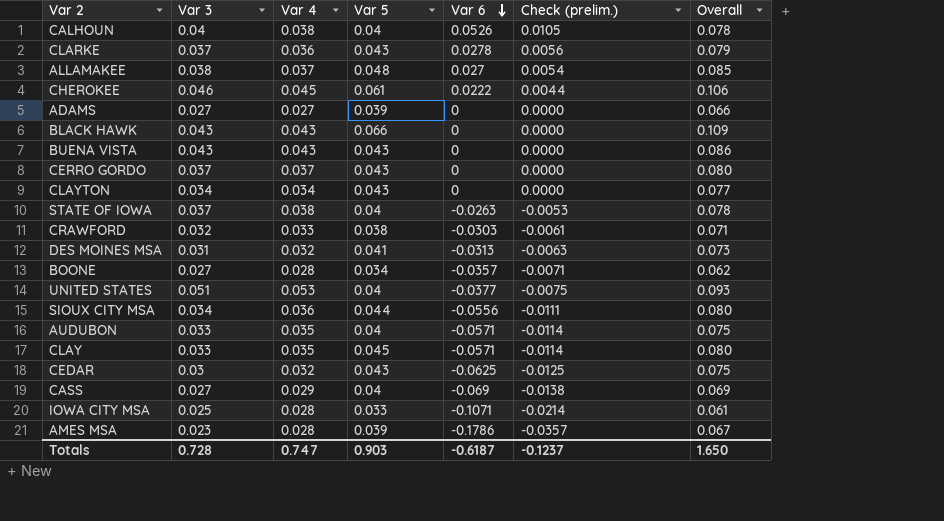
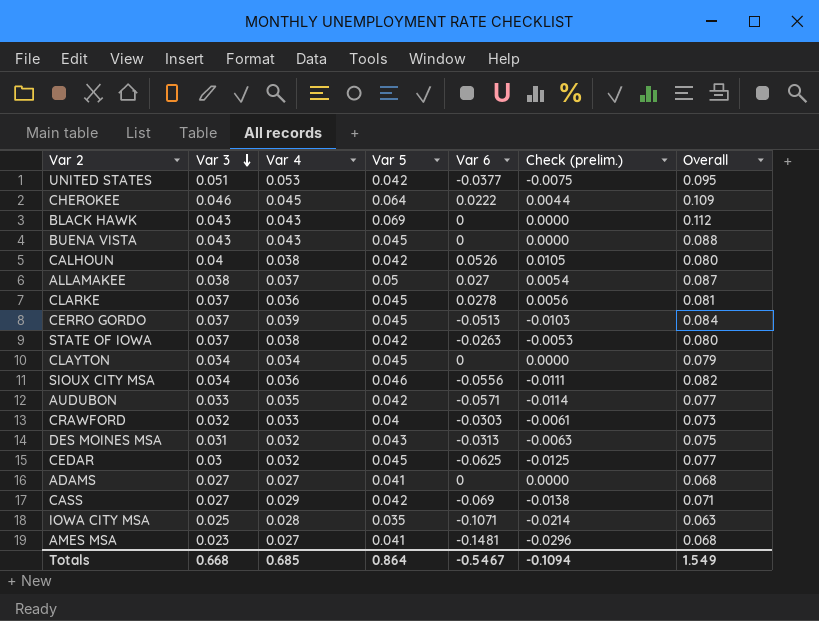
row order: Var 6 descending -> Var 3 descending
row BOONE: 0.027 | 0.028 | 0.034 | -0.0357 | -0.0071 | 0.062 -> none
row CLAY: 0.033 | 0.035 | 0.045 | -0.0571 | -0.0114 | 0.080 -> none
UNITED STATES | Var 5: 0.04 -> 0.042
UNITED STATES | Overall: 0.093 -> 0.095
CHEROKEE | Var 5: 0.061 -> 0.064
CHEROKEE | Overall: 0.106 -> 0.109
BLACK HAWK | Var 5: 0.066 -> 0.069
BLACK HAWK | Overall: 0.109 -> 0.112
BUENA VISTA | Var 5: 0.043 -> 0.045
BUENA VISTA | Overall: 0.086 -> 0.088
CALHOUN | Var 5: 0.04 -> 0.042
CALHOUN | Overall: 0.078 -> 0.080
ALLAMAKEE | Var 5: 0.048 -> 0.05
ALLAMAKEE | Overall: 0.085 -> 0.087
CLARKE | Var 5: 0.043 -> 0.045
CLARKE | Overall: 0.079 -> 0.081
CERRO GORDO | Var 4: 0.037 -> 0.039
CERRO GORDO | Var 5: 0.043 -> 0.045
CERRO GORDO | Var 6: 0 -> -0.0513
CERRO GORDO | Check (prelim.): 0.0000 -> -0.0103
CERRO GORDO | Overall: 0.080 -> 0.084
STATE OF IOWA | Var 5: 0.04 -> 0.042
STATE OF IOWA | Overall: 0.078 -> 0.080
CLAYTON | Var 5: 0.043 -> 0.045
CLAYTON | Overall: 0.077 -> 0.079
SIOUX CITY MSA | Var 5: 0.044 -> 0.046
SIOUX CITY MSA | Overall: 0.080 -> 0.082
AUDUBON | Var 5: 0.04 -> 0.042
AUDUBON | Overall: 0.075 -> 0.077
CRAWFORD | Var 5: 0.038 -> 0.04
CRAWFORD | Overall: 0.071 -> 0.073
DES MOINES MSA | Var 5: 0.041 -> 0.043
DES MOINES MSA | Overall: 0.073 -> 0.075
CEDAR | Var 5: 0.043 -> 0.045
CEDAR | Overall: 0.075 -> 0.077
ADAMS | Var 5: 0.039 -> 0.041
ADAMS | Overall: 0.066 -> 0.068
CASS | Var 5: 0.04 -> 0.042
CASS | Overall: 0.069 -> 0.071
IOWA CITY MSA | Var 5: 0.033 -> 0.035
IOWA CITY MSA | Overall: 0.061 -> 0.063
AMES MSA | Var 4: 0.028 -> 0.027
AMES MSA | Var 5: 0.039 -> 0.041
AMES MSA | Var 6: -0.1786 -> -0.1481
AMES MSA | Check (prelim.): -0.0357 -> -0.0296
AMES MSA | Overall: 0.067 -> 0.068
Totals | Var 3: 0.728 -> 0.668
Totals | Var 4: 0.747 -> 0.685
Totals | Var 5: 0.903 -> 0.864
Totals | Var 6: -0.6187 -> -0.5467
Totals | Check (prelim.): -0.1237 -> -0.1094
Totals | Overall: 1.650 -> 1.549

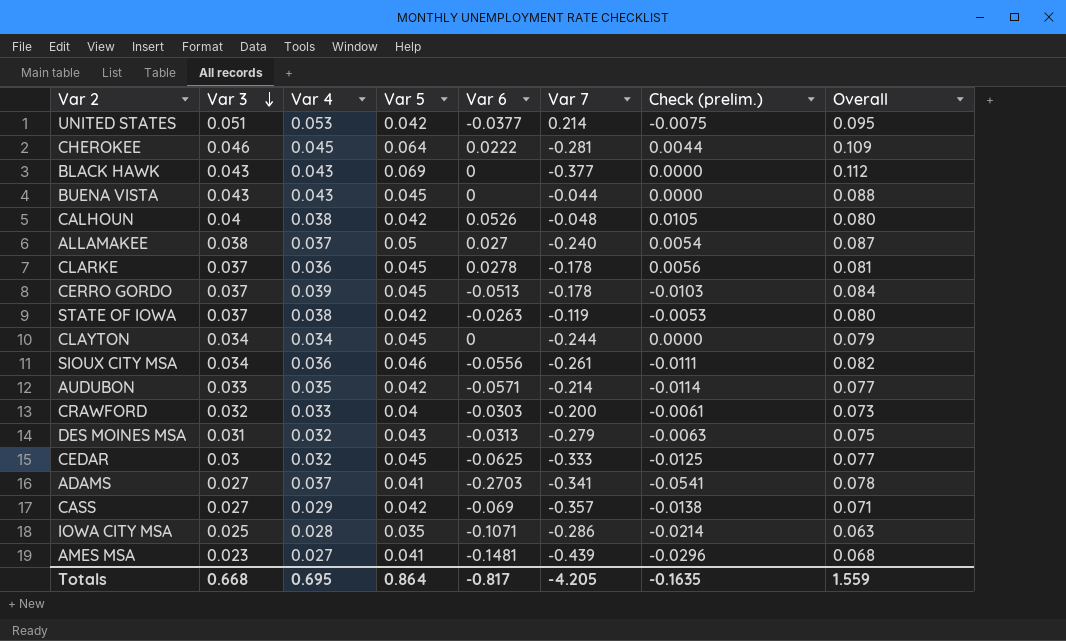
column Var 7 | formula: none -> ([Var 3] - [Var 5]) / [Var 5]
ADAMS | Var 4: 0.027 -> 0.037
ADAMS | Var 6: 0 -> -0.2703
ADAMS | Check (prelim.): 0.0000 -> -0.0541
ADAMS | Overall: 0.068 -> 0.078
Totals | Var 4: 0.685 -> 0.695
Totals | Var 6: -0.5467 -> -0.817
Totals | Check (prelim.): -0.1094 -> -0.1635
Totals | Overall: 1.549 -> 1.559

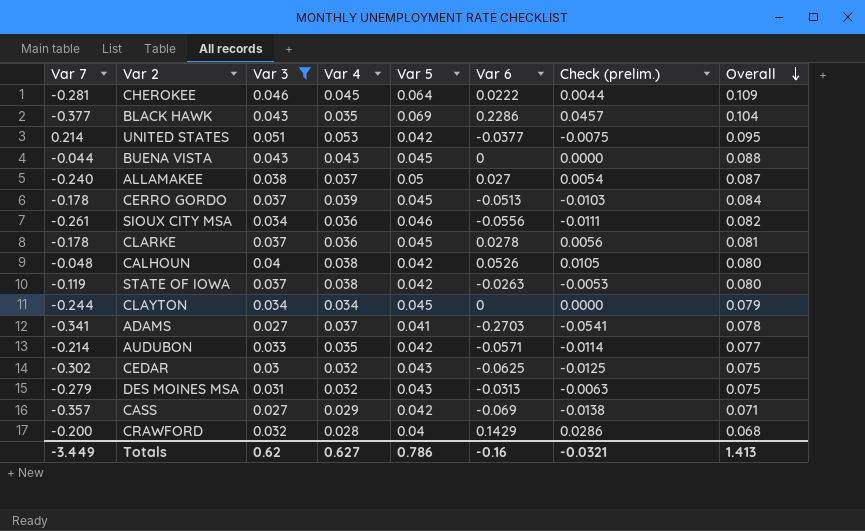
filter: none -> Var 3 >= 0.027
row order: Var 3 descending -> Overall descending
column Var 7 | position: 6 -> 1
BLACK HAWK | Var 4: 0.043 -> 0.035
BLACK HAWK | Var 6: 0 -> 0.2286
BLACK HAWK | Check (prelim.): 0.0000 -> 0.0457
BLACK HAWK | Overall: 0.112 -> 0.104
CEDAR | Var 7: -0.333 -> -0.302
CEDAR | Var 5: 0.045 -> 0.043
CEDAR | Overall: 0.077 -> 0.075
CRAWFORD | Var 4: 0.033 -> 0.028
CRAWFORD | Var 6: -0.0303 -> 0.1429
CRAWFORD | Check (prelim.): -0.0061 -> 0.0286
CRAWFORD | Overall: 0.073 -> 0.068
Totals | Var 7: -4.205 -> -3.449
Totals | Var 3: 0.668 -> 0.62
Totals | Var 4: 0.695 -> 0.627
Totals | Var 5: 0.864 -> 0.786
Totals | Var 6: -0.817 -> -0.16
Totals | Check (prelim.): -0.1635 -> -0.0321
Totals | Overall: 1.559 -> 1.413

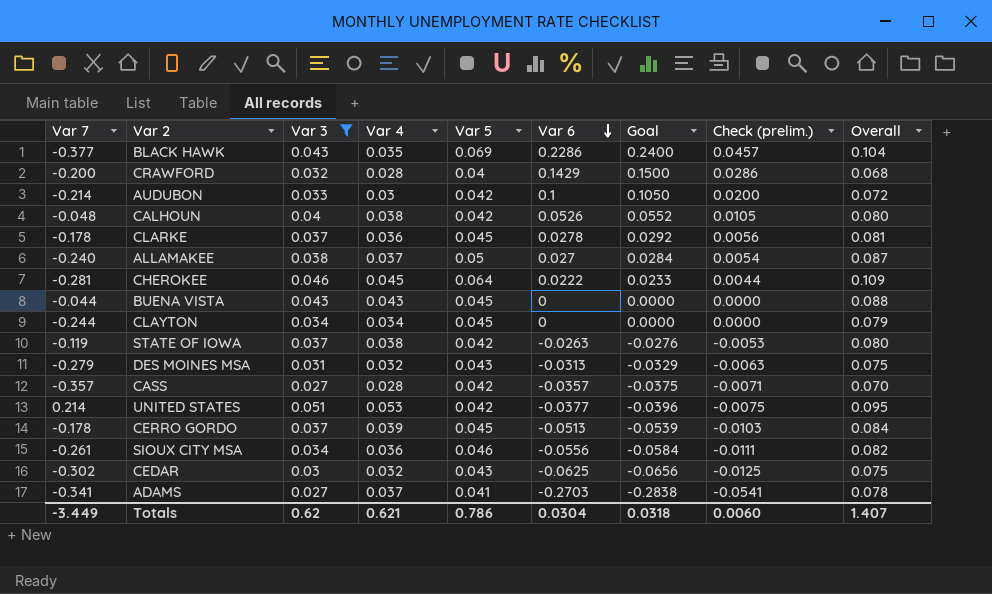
row order: Overall descending -> Var 6 descending
column Goal | formula: none -> [Var 6] * 1.05
AUDUBON | Var 4: 0.035 -> 0.03
AUDUBON | Var 6: -0.0571 -> 0.1
AUDUBON | Check (prelim.): -0.0114 -> 0.0200
AUDUBON | Overall: 0.077 -> 0.072
CASS | Var 4: 0.029 -> 0.028
CASS | Var 6: -0.069 -> -0.0357
CASS | Check (prelim.): -0.0138 -> -0.0071
CASS | Overall: 0.071 -> 0.070
Totals | Var 4: 0.627 -> 0.621
Totals | Var 6: -0.16 -> 0.0304
Totals | Check (prelim.): -0.0321 -> 0.0060
Totals | Overall: 1.413 -> 1.407

